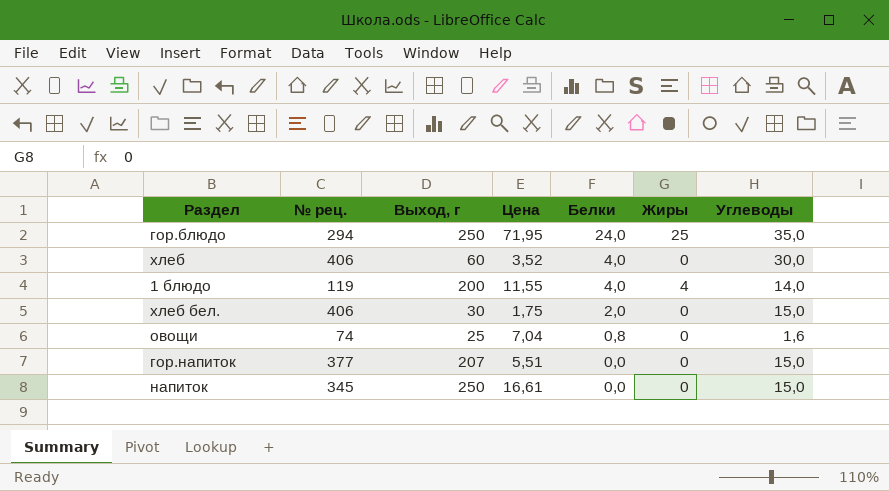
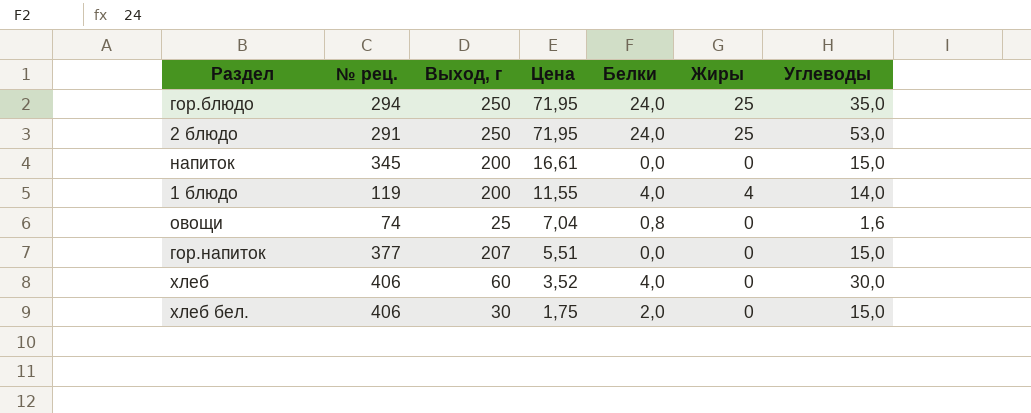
row order: Белки descending -> Цена descending
row 2 блюдо: none -> 291 | 250 | 71,95 | 24,0 | 25 | 53,0
напиток | Выход, г: 250 -> 200

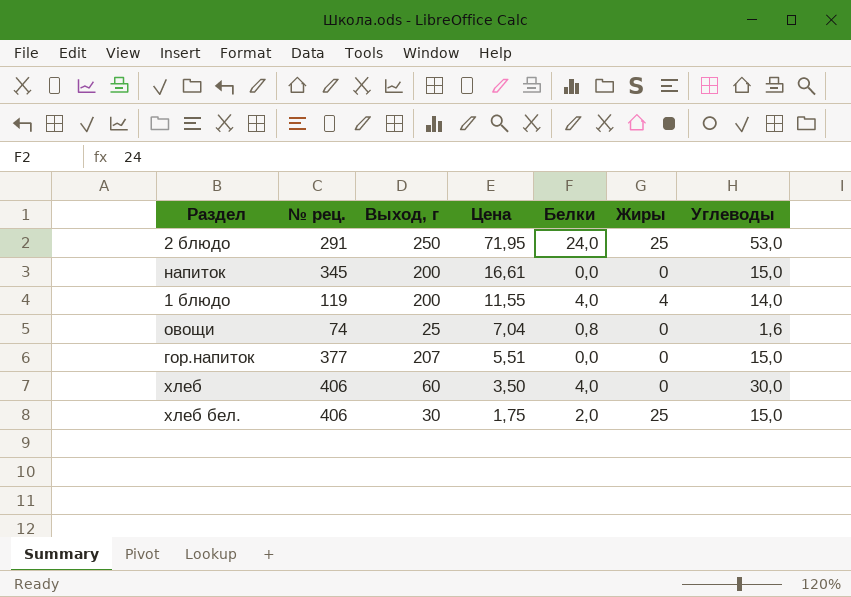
row гор.блюдо: 294 | 250 | 71,95 | 24,0 | 25 | 35,0 -> none
хлеб | Цена: 3,52 -> 3,50
хлеб бел. | Жиры: 0 -> 25

